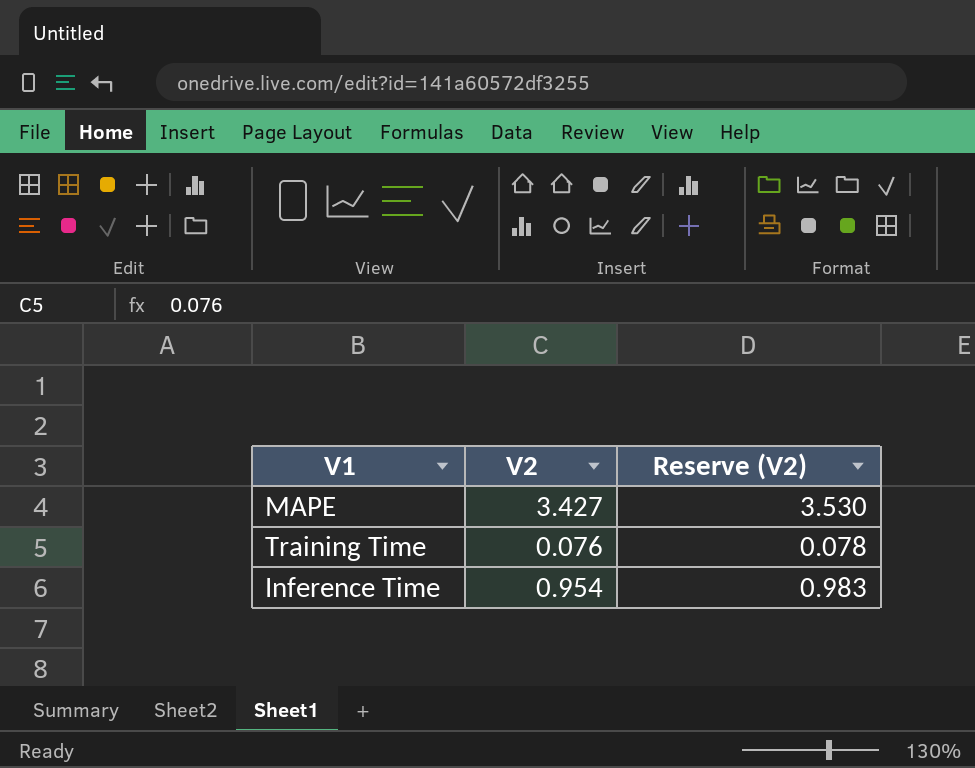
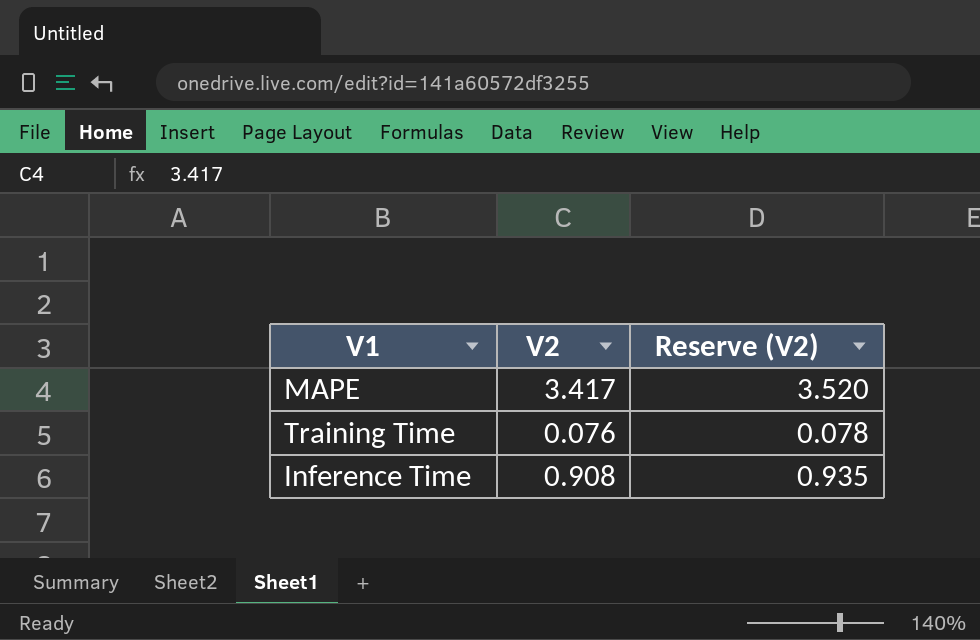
MAPE | V2: 3.427 -> 3.417
MAPE | Reserve (V2): 3.530 -> 3.520
Inference Time | V2: 0.954 -> 0.908
Inference Time | Reserve (V2): 0.983 -> 0.935

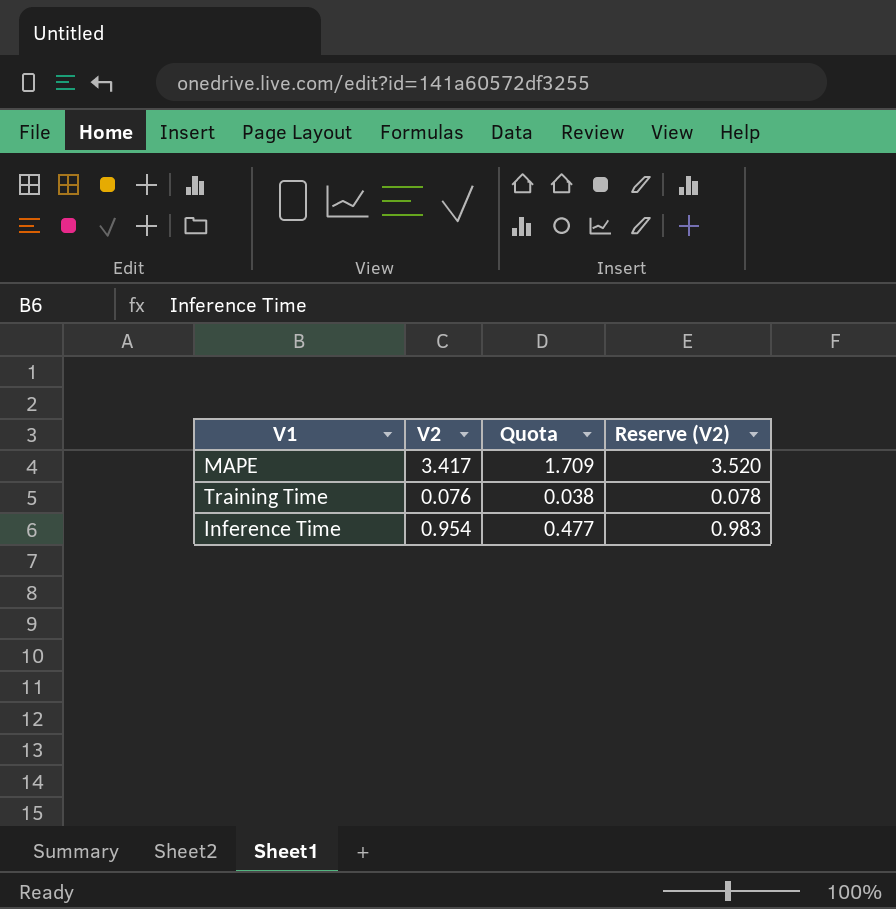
column Quota | formula: none -> [V2] * 0.5
Inference Time | V2: 0.908 -> 0.954
Inference Time | Reserve (V2): 0.935 -> 0.983

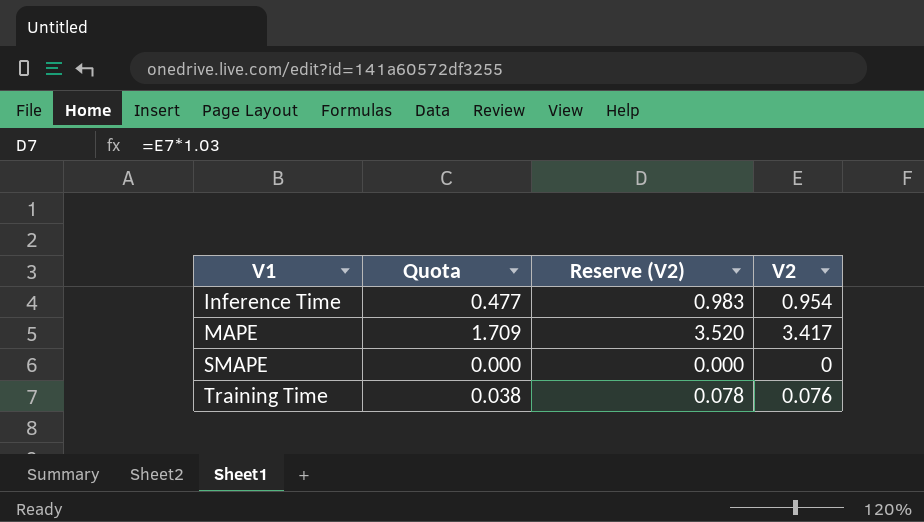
row order: none -> V1 ascending
column V2 | position: 2 -> 4
row SMAPE: none -> 0.000 | 0.000 | 0

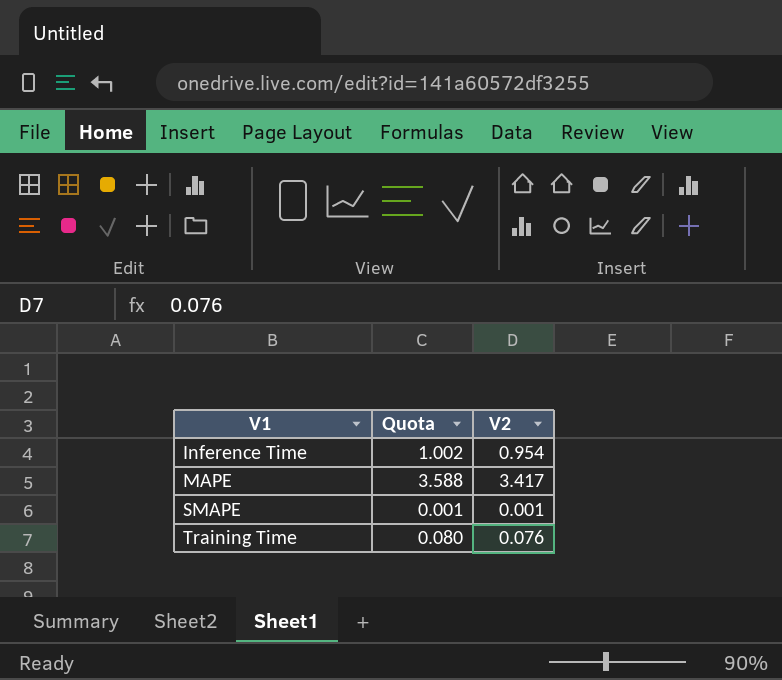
column Reserve (V2) | formula: [V2] * 1.03 -> none
column Quota | formula: [V2] * 0.5 -> [V2] * 1.05
SMAPE | V2: 0 -> 0.001

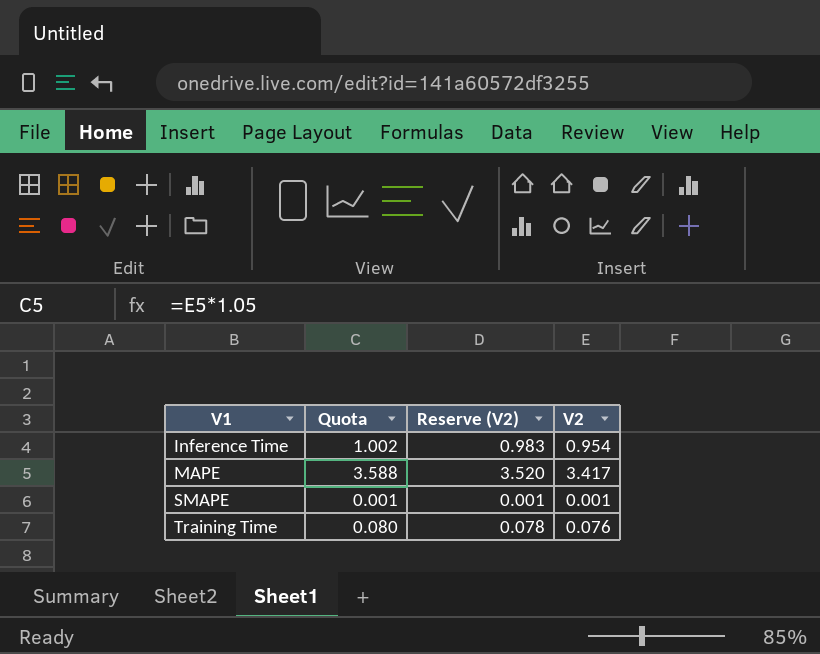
column Reserve (V2) | formula: none -> [V2] * 1.03

